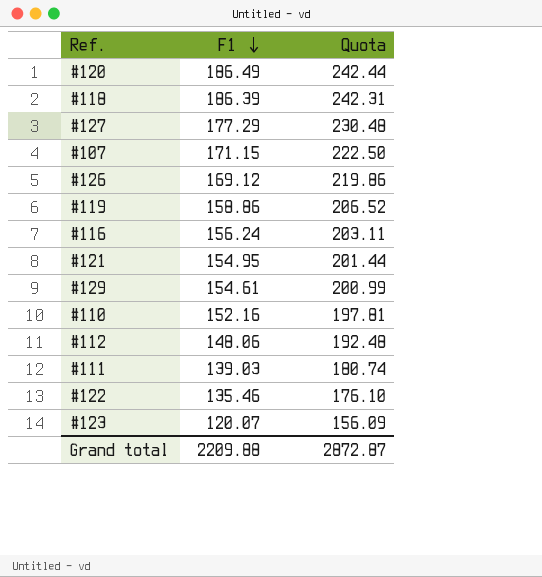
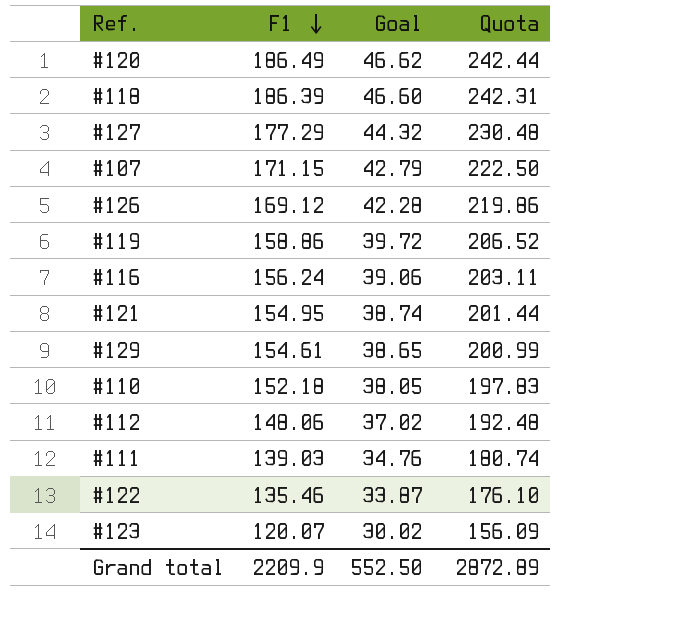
column Goal | formula: none -> [F1] * 0.25
#110 | F1: 152.16 -> 152.18
#110 | Quota: 197.81 -> 197.83
Grand total | F1: 2209.88 -> 2209.9
Grand total | Quota: 2872.87 -> 2872.89

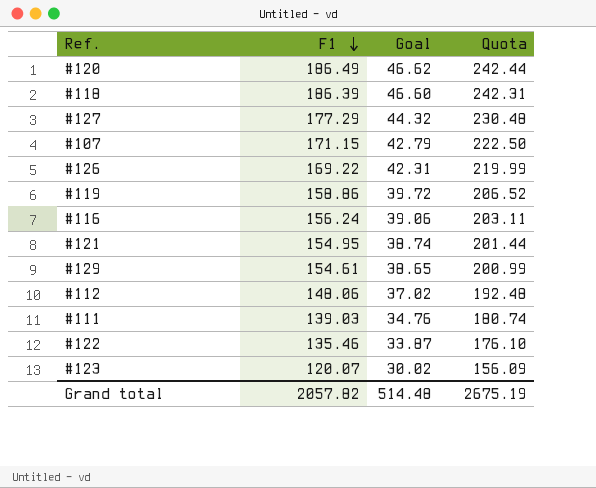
row #110: 152.18 | 38.05 | 197.83 -> none
#126 | F1: 169.12 -> 169.22
#126 | Goal: 42.28 -> 42.31
#126 | Quota: 219.86 -> 219.99
Grand total | F1: 2209.9 -> 2057.82
Grand total | Goal: 552.50 -> 514.48
Grand total | Quota: 2872.89 -> 2675.19

